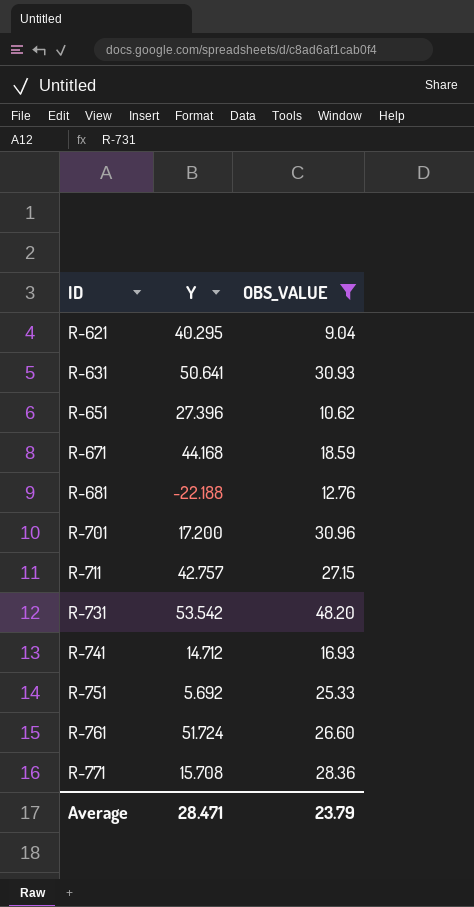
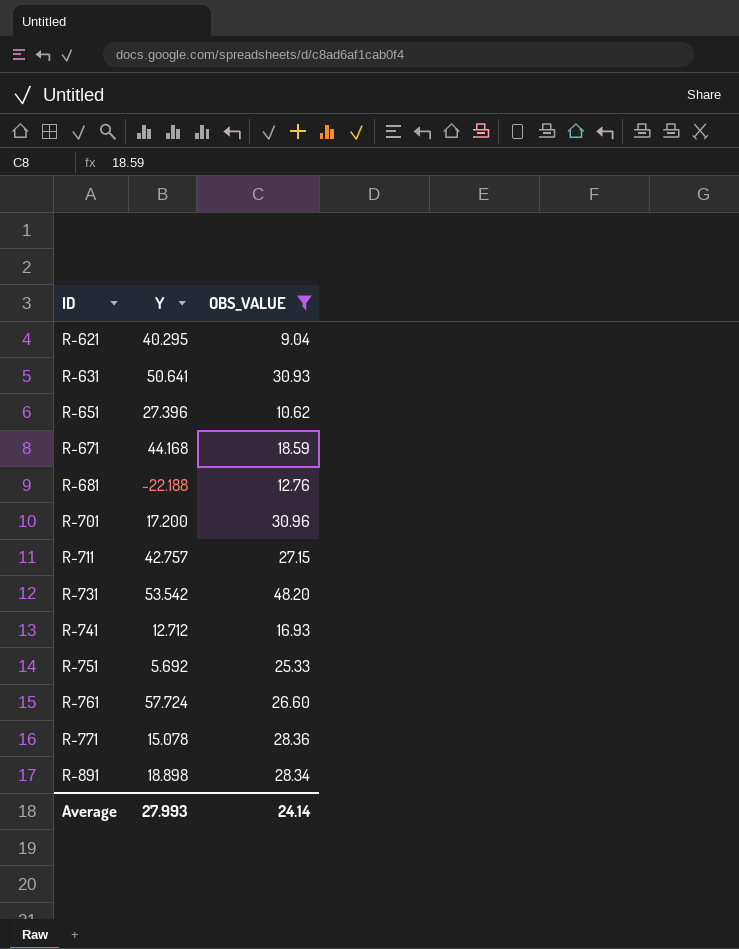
R-741 | Y: 14.712 -> 12.712
R-761 | Y: 51.724 -> 57.724
R-771 | Y: 15.708 -> 15.078
row R-891: none -> 18.898 | 28.34
Average | Y: 28.471 -> 27.993
Average | OBS_VALUE: 23.79 -> 24.14

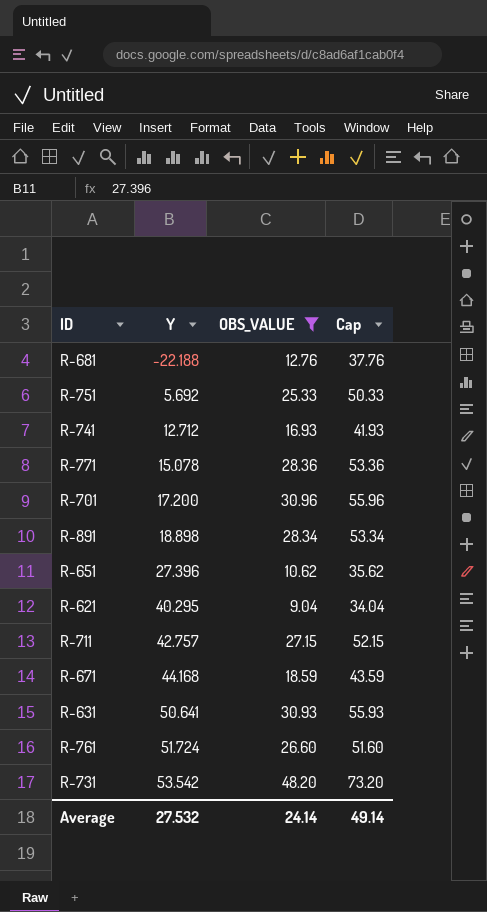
row order: ID ascending -> Y ascending
column Cap | formula: none -> [OBS_VALUE] + 25
R-761 | Y: 57.724 -> 51.724
Average | Y: 27.993 -> 27.532

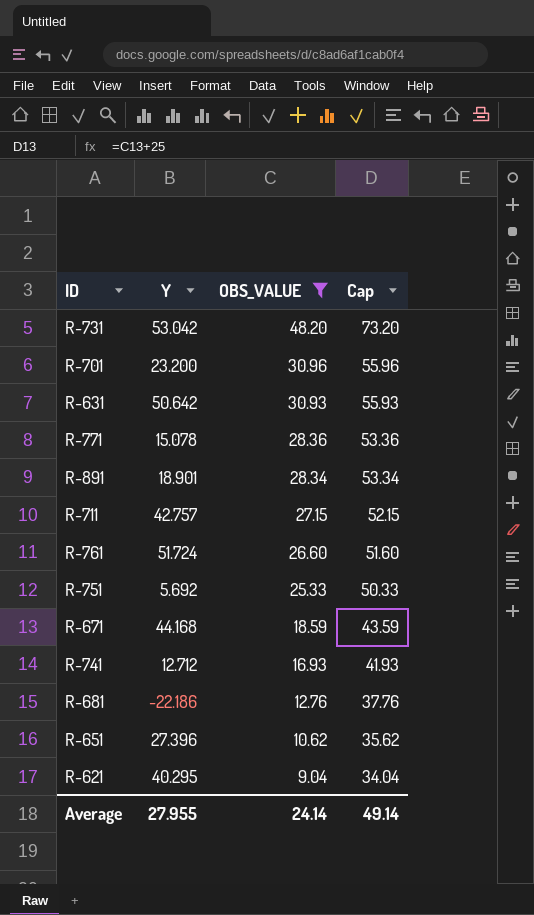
row order: Y ascending -> OBS_VALUE descending
R-731 | Y: 53.542 -> 53.042
R-701 | Y: 17.200 -> 23.200
R-631 | Y: 50.641 -> 50.642
R-891 | Y: 18.898 -> 18.901
R-681 | Y: -22.188 -> -22.186
Average | Y: 27.532 -> 27.955

